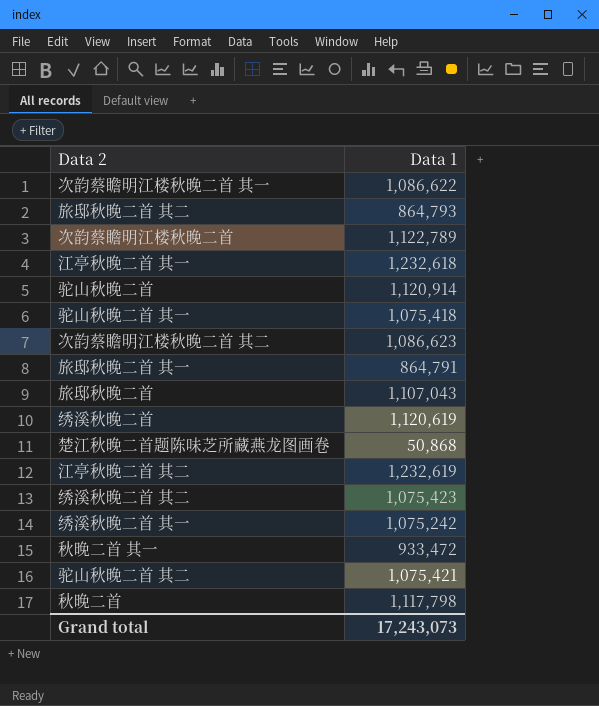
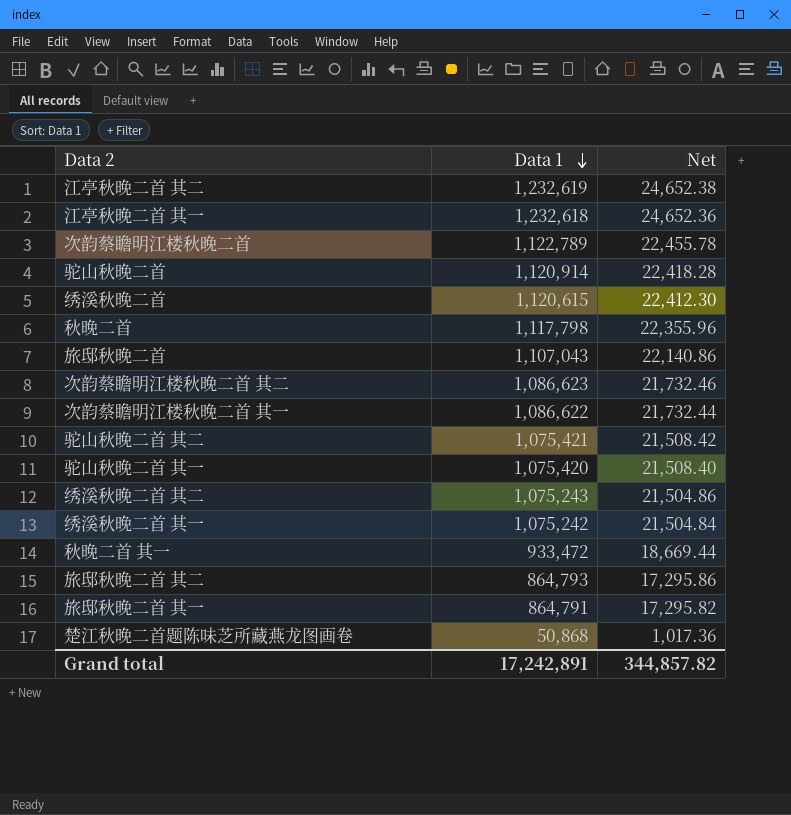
row order: none -> Data 1 descending
column Net | formula: none -> [Data 1] * 0.02
绣溪秋晚二首 | Data 1: 1,120,619 -> 1,120,615
驼山秋晚二首 其一 | Data 1: 1,075,418 -> 1,075,420
绣溪秋晚二首 其二 | Data 1: 1,075,423 -> 1,075,243
Grand total | Data 1: 17,243,073 -> 17,242,891

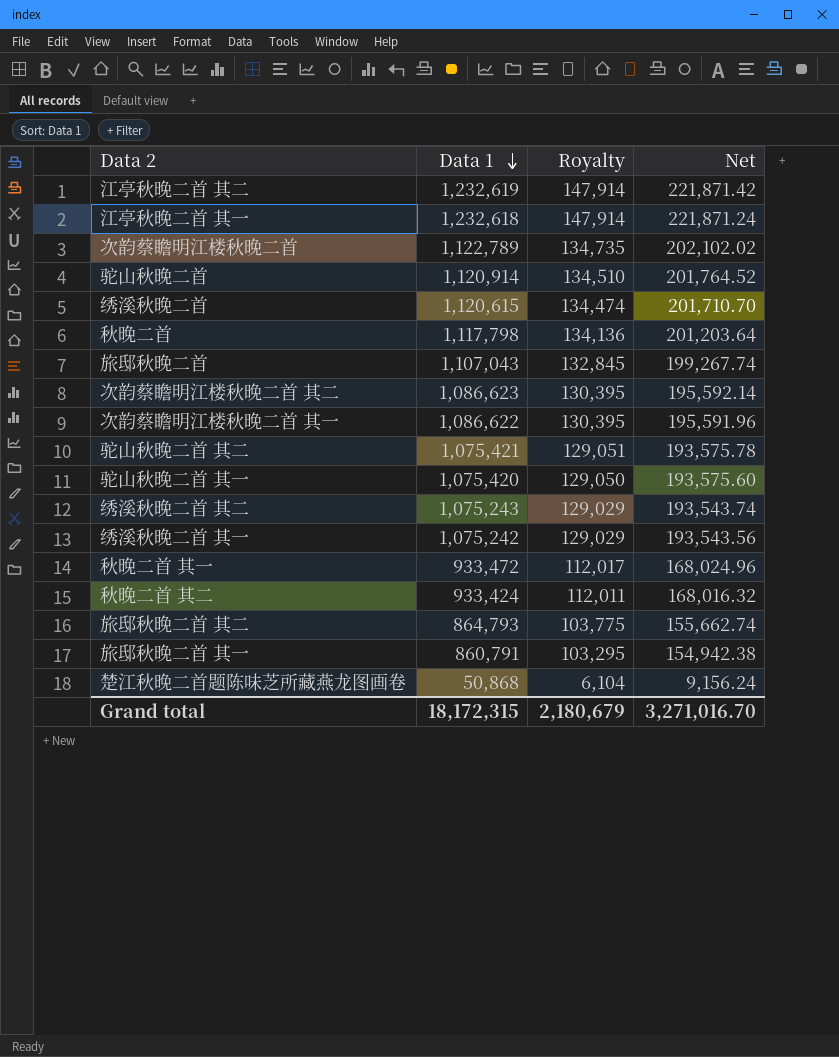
column Royalty | formula: none -> [Data 1] * 0.12
column Net | formula: [Data 1] * 0.02 -> [Data 1] * 0.18
row 秋晚二首 其二: none -> 933,424 | 112,011 | 168,016.32
旅邸秋晚二首 其一 | Data 1: 864,791 -> 860,791
Grand total | Data 1: 17,242,891 -> 18,172,315
Grand total | Net: 344,857.82 -> 3,271,016.70

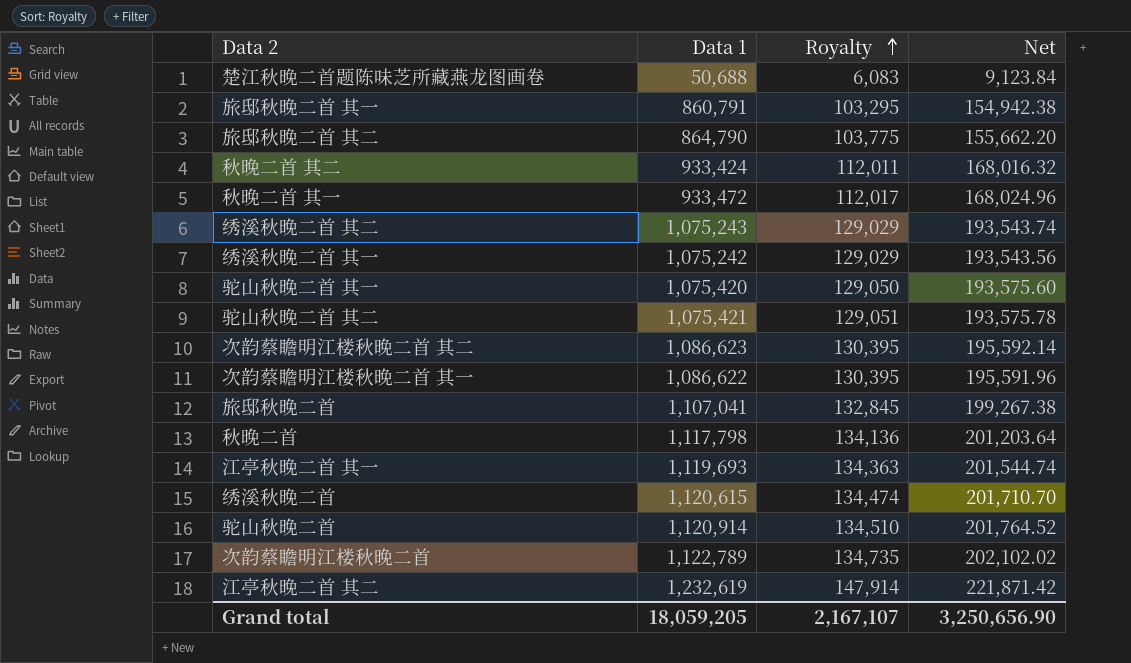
row order: Data 1 descending -> Royalty ascending
楚江秋晚二首题陈味芝所藏燕龙图画卷 | Data 1: 50,868 -> 50,688
楚江秋晚二首题陈味芝所藏燕龙图画卷 | Royalty: 6,104 -> 6,083
楚江秋晚二首题陈味芝所藏燕龙图画卷 | Net: 9,156.24 -> 9,123.84
旅邸秋晚二首 其二 | Data 1: 864,793 -> 864,790
旅邸秋晚二首 其二 | Net: 155,662.74 -> 155,662.20
旅邸秋晚二首 | Data 1: 1,107,043 -> 1,107,041
旅邸秋晚二首 | Net: 199,267.74 -> 199,267.38
江亭秋晚二首 其一 | Data 1: 1,232,618 -> 1,119,693
江亭秋晚二首 其一 | Royalty: 147,914 -> 134,363
江亭秋晚二首 其一 | Net: 221,871.24 -> 201,544.74
Grand total | Data 1: 18,172,315 -> 18,059,205
Grand total | Royalty: 2,180,679 -> 2,167,107
Grand total | Net: 3,271,016.70 -> 3,250,656.90

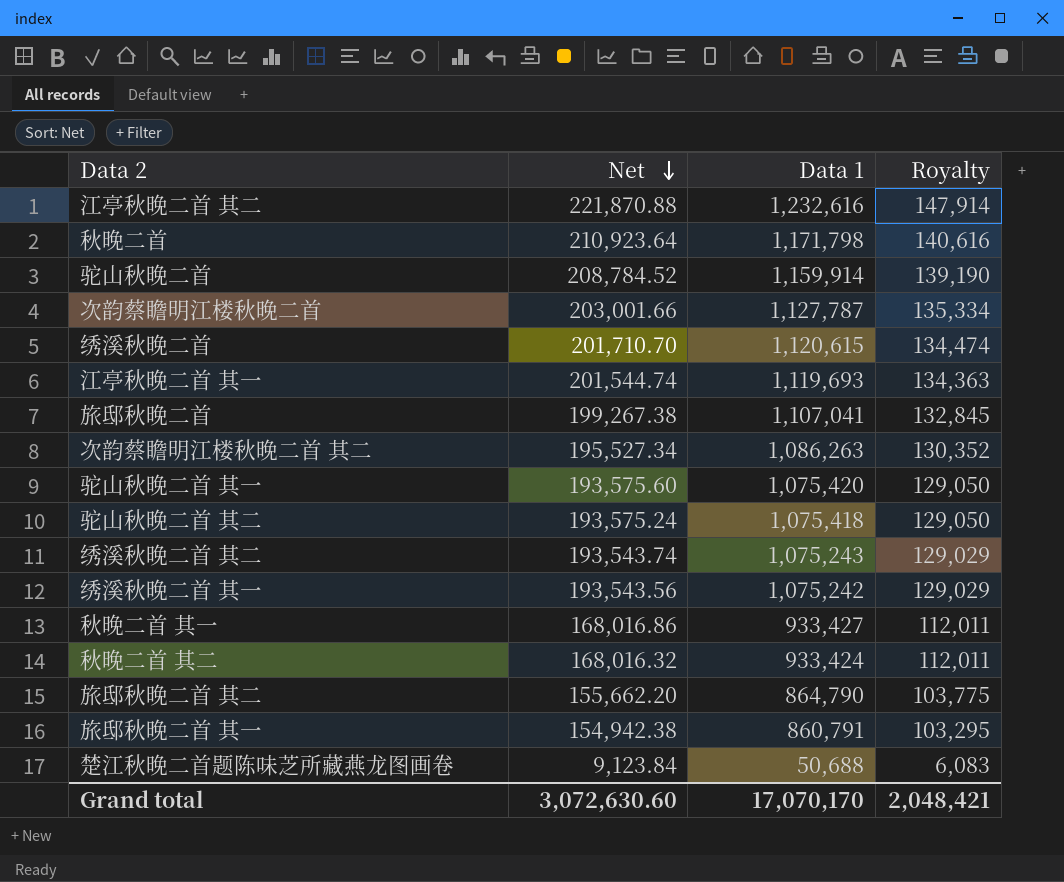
row order: Royalty ascending -> Net descending
column Net | position: 4 -> 2
row 次韵蔡瞻明江楼秋晚二首 其一: 1,086,622 | 130,395 | 195,591.96 -> none
江亭秋晚二首 其二 | Net: 221,871.42 -> 221,870.88
江亭秋晚二首 其二 | Data 1: 1,232,619 -> 1,232,616
秋晚二首 | Net: 201,203.64 -> 210,923.64
秋晚二首 | Data 1: 1,117,798 -> 1,171,798
秋晚二首 | Royalty: 134,136 -> 140,616
驼山秋晚二首 | Net: 201,764.52 -> 208,784.52
驼山秋晚二首 | Data 1: 1,120,914 -> 1,159,914
驼山秋晚二首 | Royalty: 134,510 -> 139,190
次韵蔡瞻明江楼秋晚二首 | Net: 202,102.02 -> 203,001.66
次韵蔡瞻明江楼秋晚二首 | Data 1: 1,122,789 -> 1,127,787
次韵蔡瞻明江楼秋晚二首 | Royalty: 134,735 -> 135,334
次韵蔡瞻明江楼秋晚二首 其二 | Net: 195,592.14 -> 195,527.34
次韵蔡瞻明江楼秋晚二首 其二 | Data 1: 1,086,623 -> 1,086,263
次韵蔡瞻明江楼秋晚二首 其二 | Royalty: 130,395 -> 130,352
驼山秋晚二首 其二 | Net: 193,575.78 -> 193,575.24
驼山秋晚二首 其二 | Data 1: 1,075,421 -> 1,075,418
驼山秋晚二首 其二 | Royalty: 129,051 -> 129,050
秋晚二首 其一 | Net: 168,024.96 -> 168,016.86
秋晚二首 其一 | Data 1: 933,472 -> 933,427
秋晚二首 其一 | Royalty: 112,017 -> 112,011
Grand total | Net: 3,250,656.90 -> 3,072,630.60
Grand total | Data 1: 18,059,205 -> 17,070,170
Grand total | Royalty: 2,167,107 -> 2,048,421

